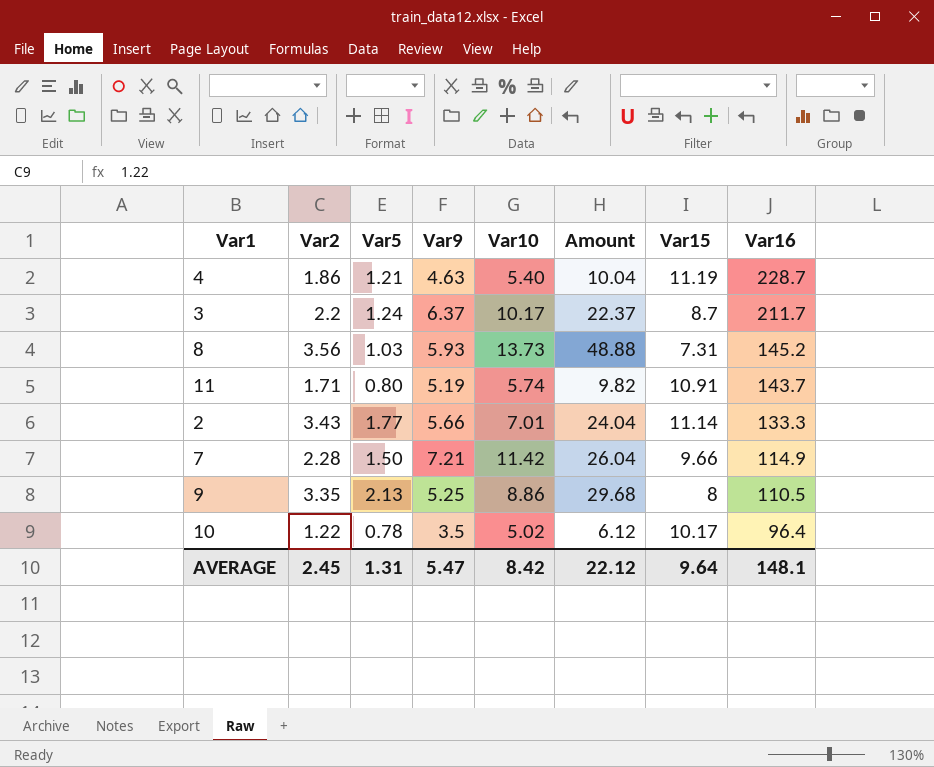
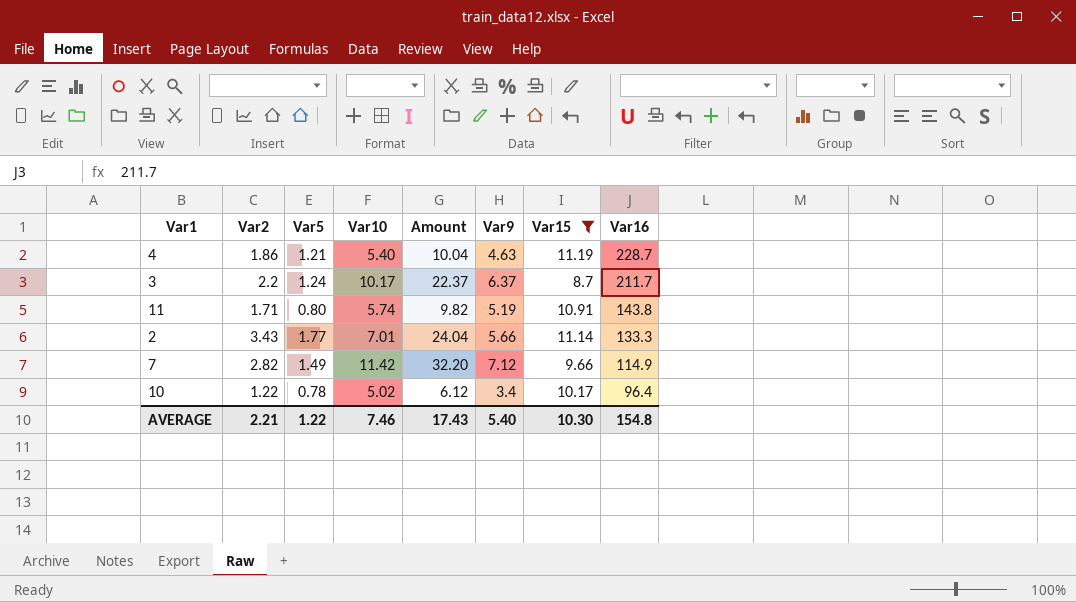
filter: none -> Var15 >= 8.7
column Var9 | position: 4 -> 6
11 | Var16: 143.7 -> 143.8
7 | Var2: 2.28 -> 2.82
7 | Var5: 1.50 -> 1.49
7 | Amount: 26.04 -> 32.20
7 | Var9: 7.21 -> 7.12
10 | Var9: 3.5 -> 3.4
AVERAGE | Var2: 2.45 -> 2.21
AVERAGE | Var5: 1.31 -> 1.22
AVERAGE | Var10: 8.42 -> 7.46
AVERAGE | Amount: 22.12 -> 17.43
AVERAGE | Var9: 5.47 -> 5.40
AVERAGE | Var15: 9.64 -> 10.30
AVERAGE | Var16: 148.1 -> 154.8

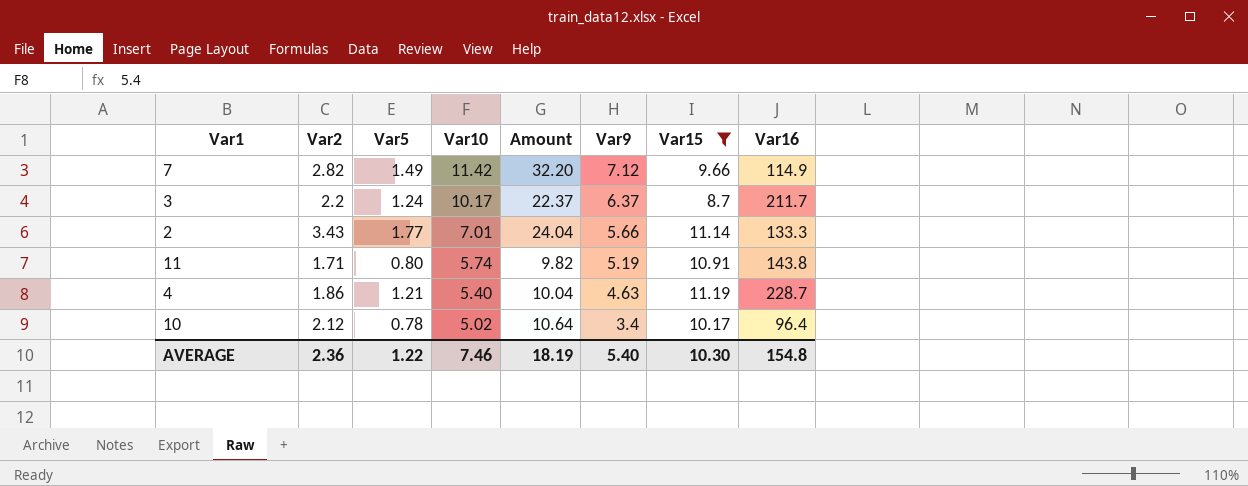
row order: Var16 descending -> Var10 descending
10 | Var2: 1.22 -> 2.12
10 | Amount: 6.12 -> 10.64
AVERAGE | Var2: 2.21 -> 2.36
AVERAGE | Amount: 17.43 -> 18.19

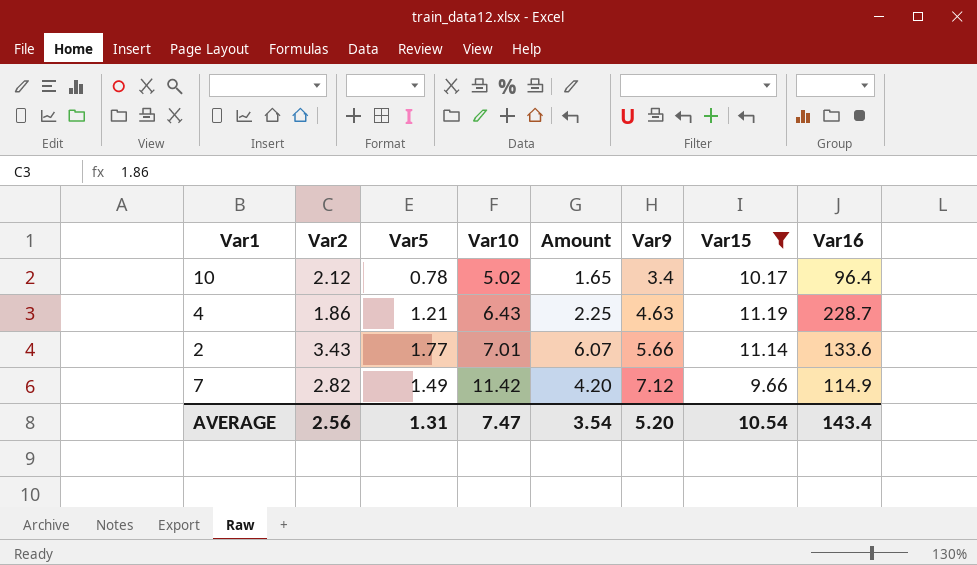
row order: Var10 descending -> Var10 ascending
column Amount | formula: [Var2] * [Var10] -> [Var2] * [Var5]
row 3: 2.2 | 1.24 | 10.17 | 22.37 | 6.37 | 8.7 | 211.7 -> none
row 11: 1.71 | 0.80 | 5.74 | 9.82 | 5.19 | 10.91 | 143.8 -> none
4 | Var10: 5.40 -> 6.43
2 | Var16: 133.3 -> 133.6
AVERAGE | Var2: 2.36 -> 2.56
AVERAGE | Var5: 1.22 -> 1.31
AVERAGE | Var10: 7.46 -> 7.47
AVERAGE | Amount: 18.19 -> 3.54
AVERAGE | Var9: 5.40 -> 5.20
AVERAGE | Var15: 10.30 -> 10.54
AVERAGE | Var16: 154.8 -> 143.4

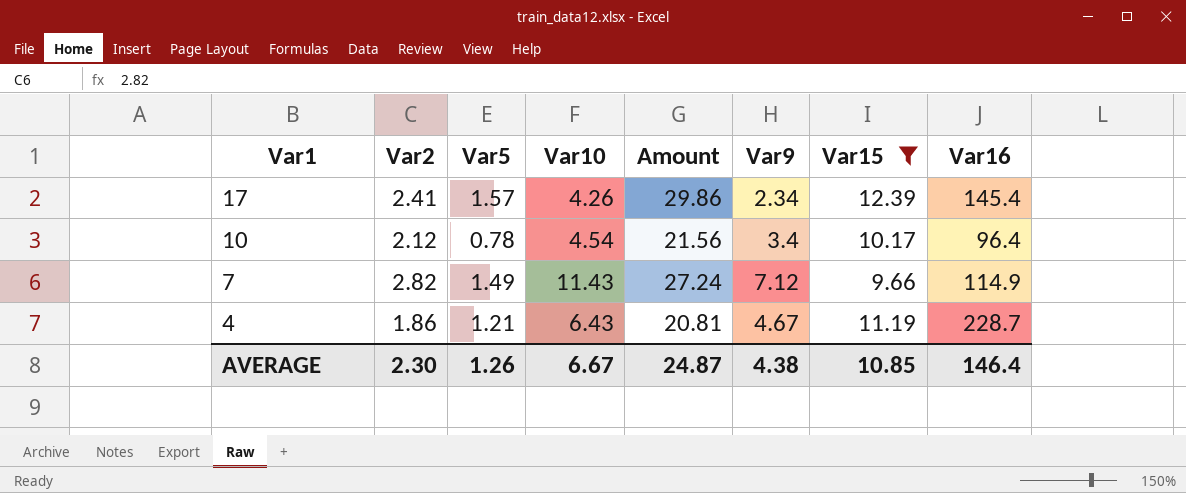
row order: Var10 ascending -> Var1 descending
column Amount | formula: [Var2] * [Var5] -> [Var2] * [Var15]
row 2: 3.43 | 1.77 | 7.01 | 6.07 | 5.66 | 11.14 | 133.6 -> none
row 17: none -> 2.41 | 1.57 | 4.26 | 29.86 | 2.34 | 12.39 | 145.4
10 | Var10: 5.02 -> 4.54
7 | Var10: 11.42 -> 11.43
4 | Var9: 4.63 -> 4.67
AVERAGE | Var2: 2.56 -> 2.30
AVERAGE | Var5: 1.31 -> 1.26
AVERAGE | Var10: 7.47 -> 6.67
AVERAGE | Amount: 3.54 -> 24.87
AVERAGE | Var9: 5.20 -> 4.38
AVERAGE | Var15: 10.54 -> 10.85
AVERAGE | Var16: 143.4 -> 146.4

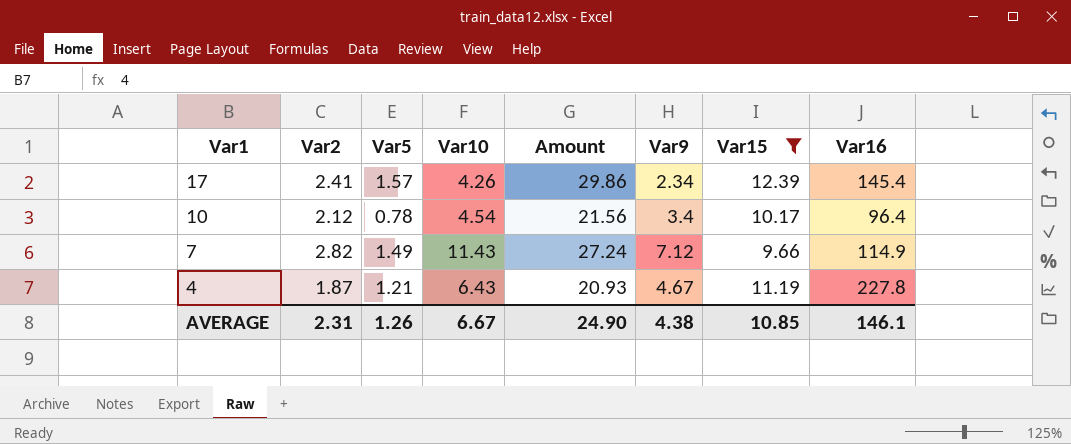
4 | Var2: 1.86 -> 1.87
4 | Amount: 20.81 -> 20.93
4 | Var16: 228.7 -> 227.8
AVERAGE | Var2: 2.30 -> 2.31
AVERAGE | Amount: 24.87 -> 24.90
AVERAGE | Var16: 146.4 -> 146.1

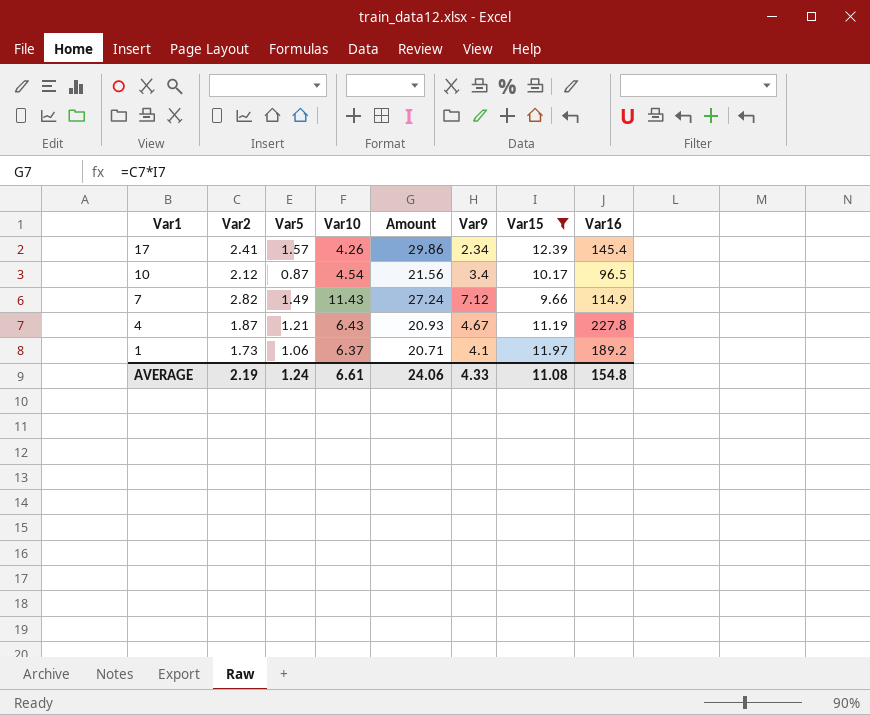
10 | Var5: 0.78 -> 0.87
10 | Var16: 96.4 -> 96.5
row 1: none -> 1.73 | 1.06 | 6.37 | 20.71 | 4.1 | 11.97 | 189.2
AVERAGE | Var2: 2.31 -> 2.19
AVERAGE | Var5: 1.26 -> 1.24
AVERAGE | Var10: 6.67 -> 6.61
AVERAGE | Amount: 24.90 -> 24.06
AVERAGE | Var9: 4.38 -> 4.33
AVERAGE | Var15: 10.85 -> 11.08
AVERAGE | Var16: 146.1 -> 154.8

